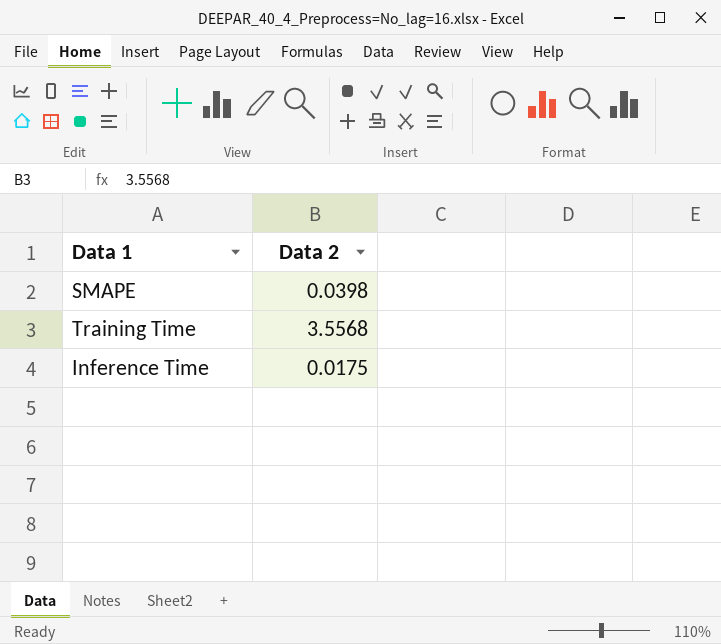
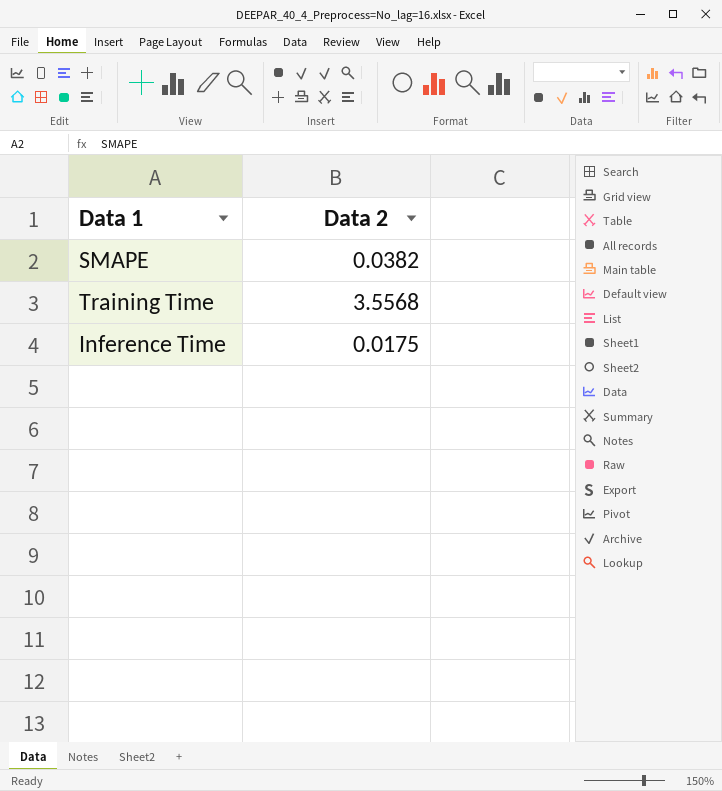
SMAPE | Data 2: 0.0398 -> 0.0382

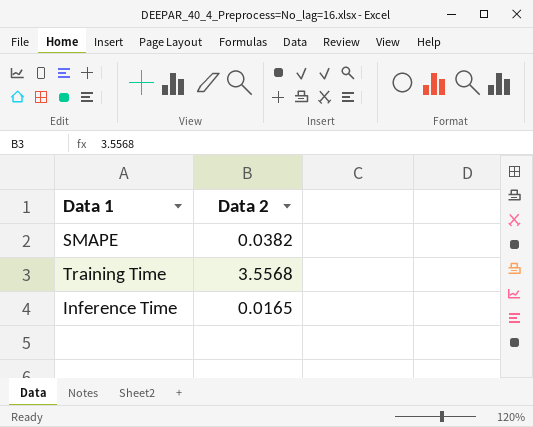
Inference Time | Data 2: 0.0175 -> 0.0165

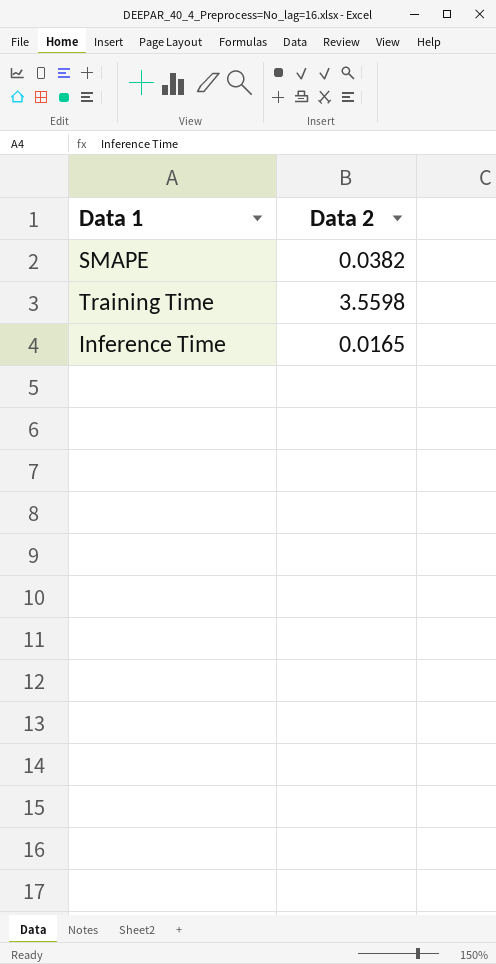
Training Time | Data 2: 3.5568 -> 3.5598

